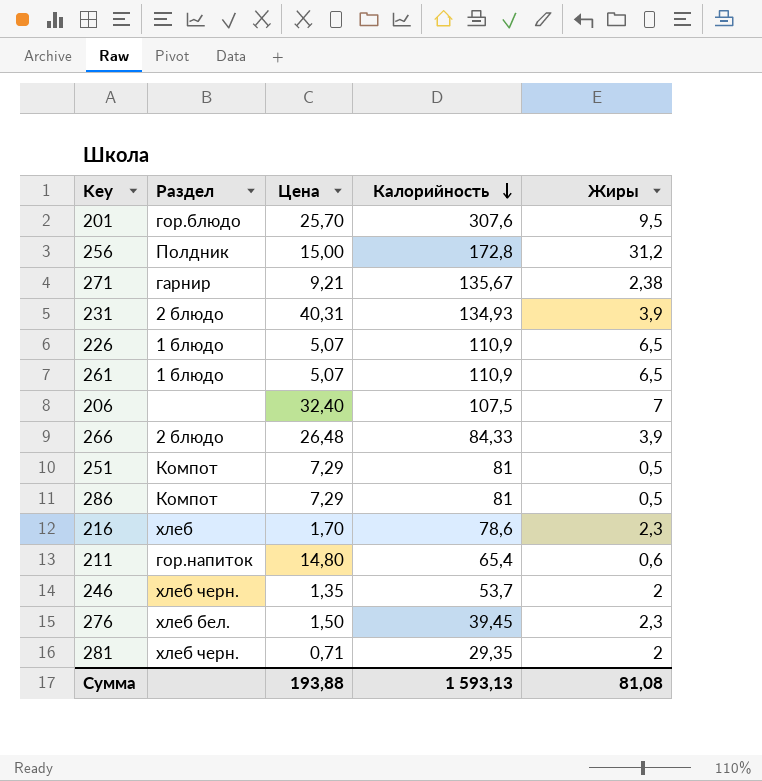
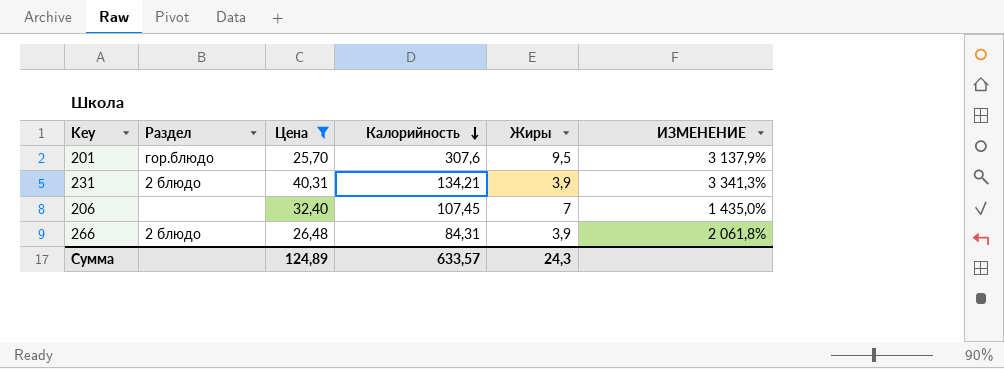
filter: none -> Цена >= 25,70
column ИЗМЕНЕНИЕ | formula: none -> ([Калорийность] - [Жиры]) / [Жиры]
231 | Калорийность: 134,93 -> 134,21
206 | Калорийность: 107,5 -> 107,45
266 | Калорийность: 84,33 -> 84,31
Сумма | Цена: 193,88 -> 124,89
Сумма | Калорийность: 1 593,13 -> 633,57
Сумма | Жиры: 81,08 -> 24,3

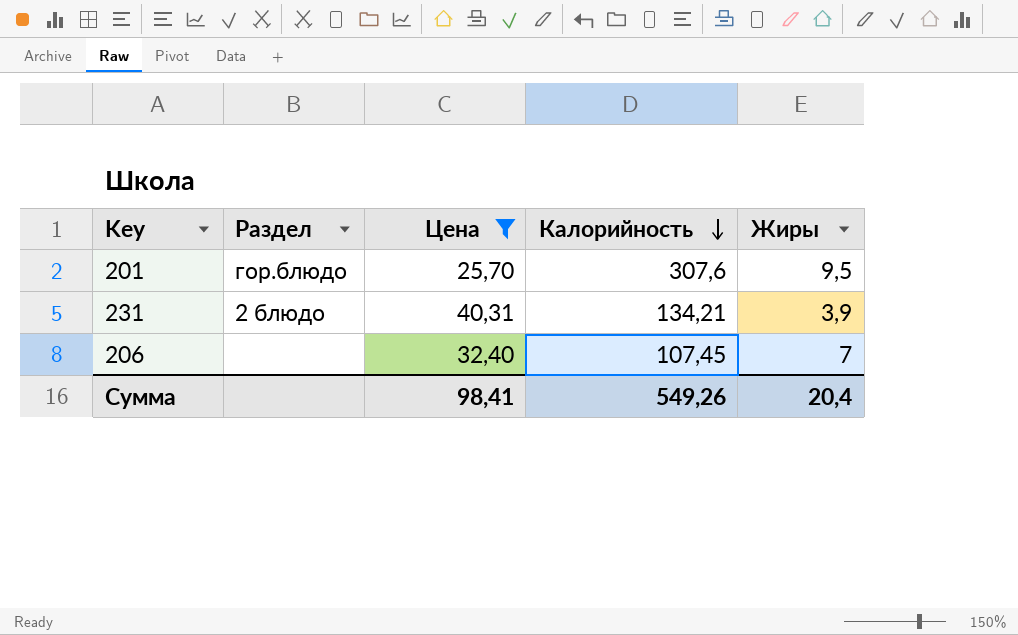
column ИЗМЕНЕНИЕ | formula: ([Калорийность] - [Жиры]) / [Жиры] -> none
row 266: 2 блюдо | 26,48 | 84,31 | 3,9 | 2 061,8% -> none
Сумма | Цена: 124,89 -> 98,41
Сумма | Калорийность: 633,57 -> 549,26
Сумма | Жиры: 24,3 -> 20,4

